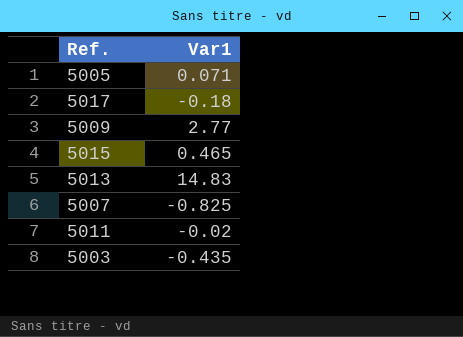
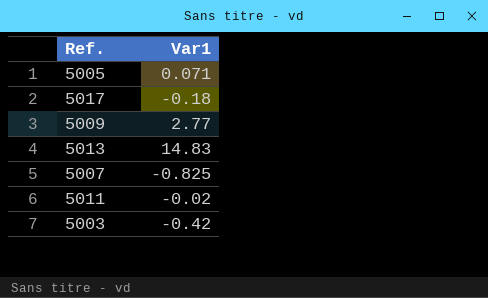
row 5015: 0.465 -> none
5003 | Var1: -0.435 -> -0.42

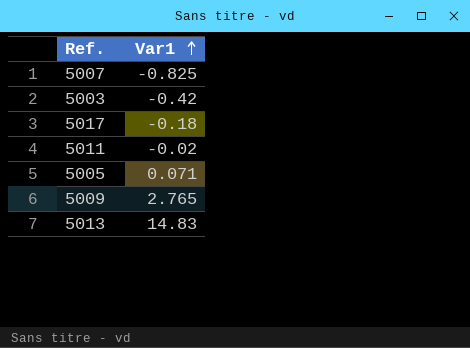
row order: none -> Var1 ascending
5009 | Var1: 2.77 -> 2.765

